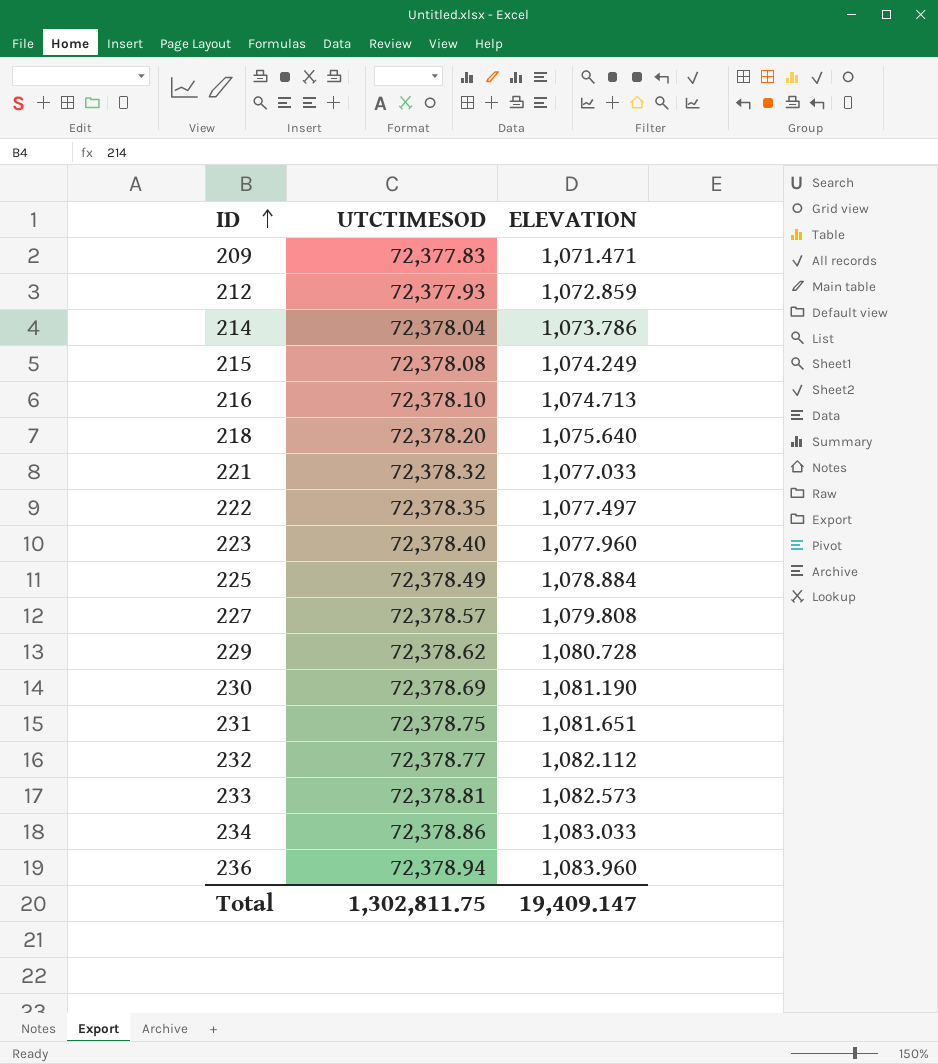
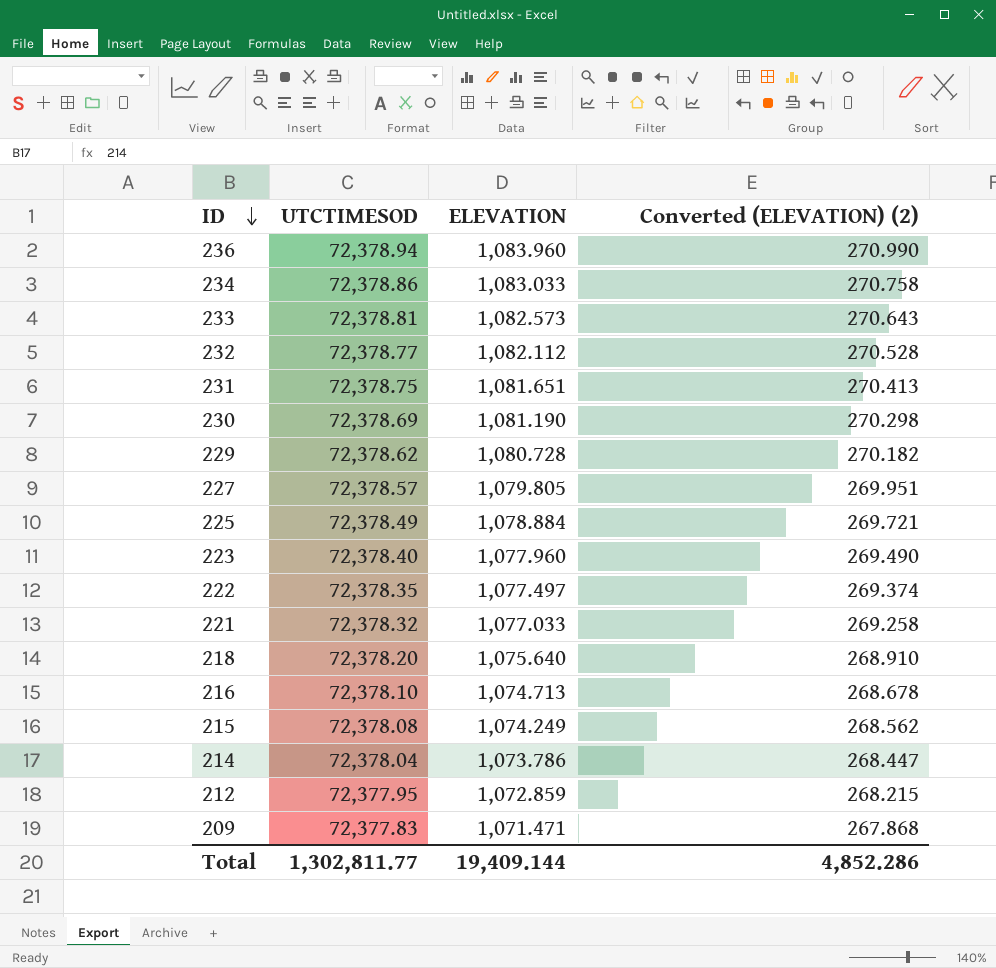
row order: ID ascending -> ID descending
column Converted (ELEVATION) (2) | formula: none -> [ELEVATION] * 0.25
227 | ELEVATION: 1,079.808 -> 1,079.805
212 | UTCTIMESOD: 72,377.93 -> 72,377.95
Total | UTCTIMESOD: 1,302,811.75 -> 1,302,811.77
Total | ELEVATION: 19,409.147 -> 19,409.144

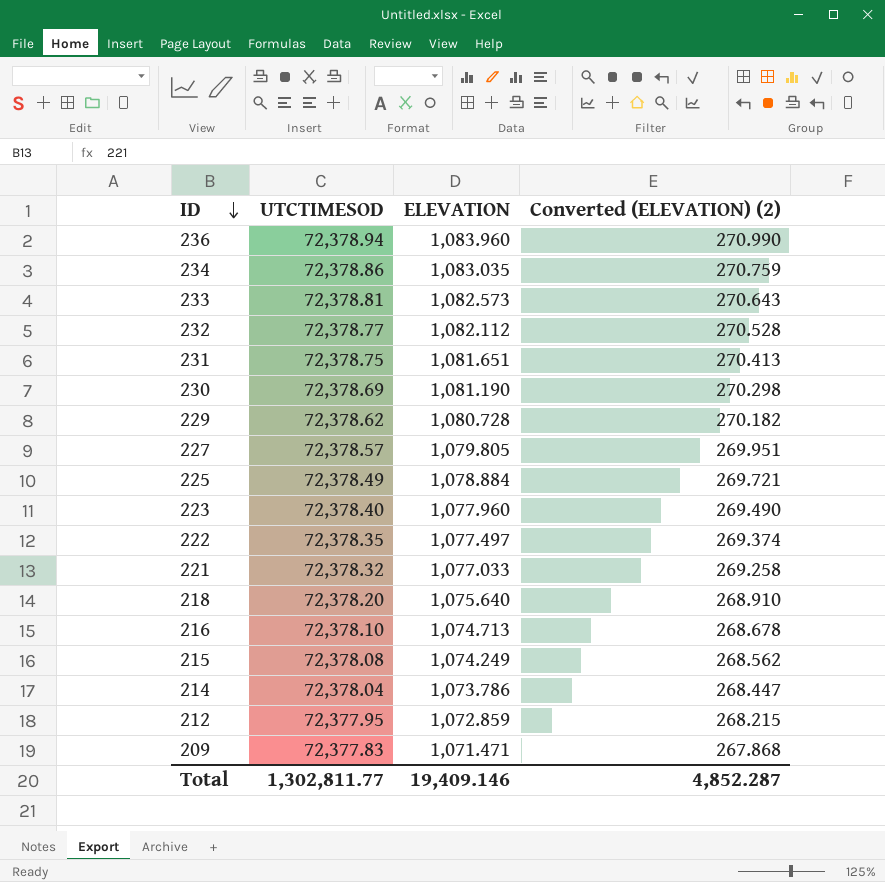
234 | ELEVATION: 1,083.033 -> 1,083.035
234 | Converted (ELEVATION) (2): 270.758 -> 270.759
Total | ELEVATION: 19,409.144 -> 19,409.146
Total | Converted (ELEVATION) (2): 4,852.286 -> 4,852.287

